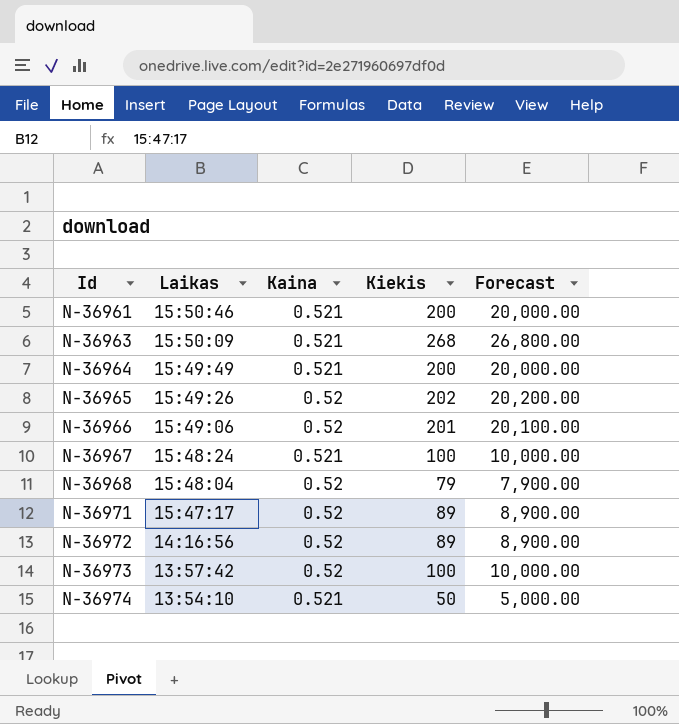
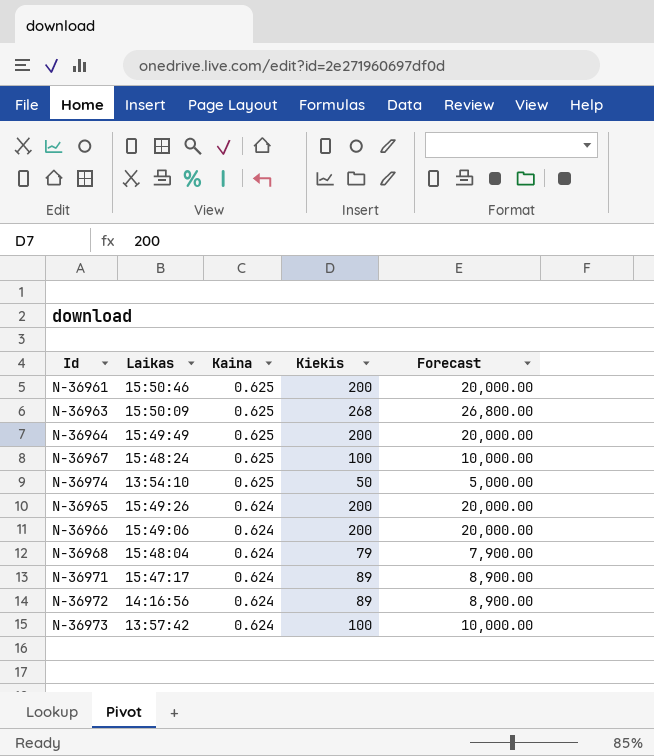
row order: Id ascending -> Kaina descending
N-36961 | Kaina: 0.521 -> 0.625
N-36963 | Kaina: 0.521 -> 0.625
N-36964 | Kaina: 0.521 -> 0.625
N-36967 | Kaina: 0.521 -> 0.625
N-36974 | Kaina: 0.521 -> 0.625
N-36965 | Kaina: 0.52 -> 0.624
N-36965 | Kiekis: 202 -> 200
N-36965 | Forecast: 20,200.00 -> 20,000.00
N-36966 | Kaina: 0.52 -> 0.624
N-36966 | Kiekis: 201 -> 200
N-36966 | Forecast: 20,100.00 -> 20,000.00
N-36968 | Kaina: 0.52 -> 0.624
N-36971 | Kaina: 0.52 -> 0.624
N-36972 | Kaina: 0.52 -> 0.624
N-36973 | Kaina: 0.52 -> 0.624

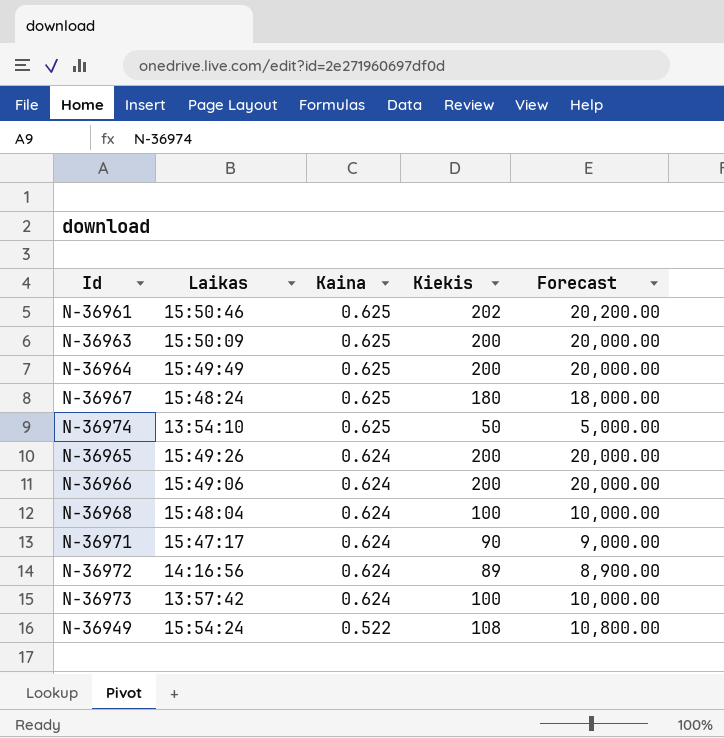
N-36961 | Kiekis: 200 -> 202
N-36961 | Forecast: 20,000.00 -> 20,200.00
N-36963 | Kiekis: 268 -> 200
N-36963 | Forecast: 26,800.00 -> 20,000.00
N-36967 | Kiekis: 100 -> 180
N-36967 | Forecast: 10,000.00 -> 18,000.00
N-36968 | Kiekis: 79 -> 100
N-36968 | Forecast: 7,900.00 -> 10,000.00
N-36971 | Kiekis: 89 -> 90
N-36971 | Forecast: 8,900.00 -> 9,000.00
row N-36949: none -> 15:54:24 | 0.522 | 108 | 10,800.00

